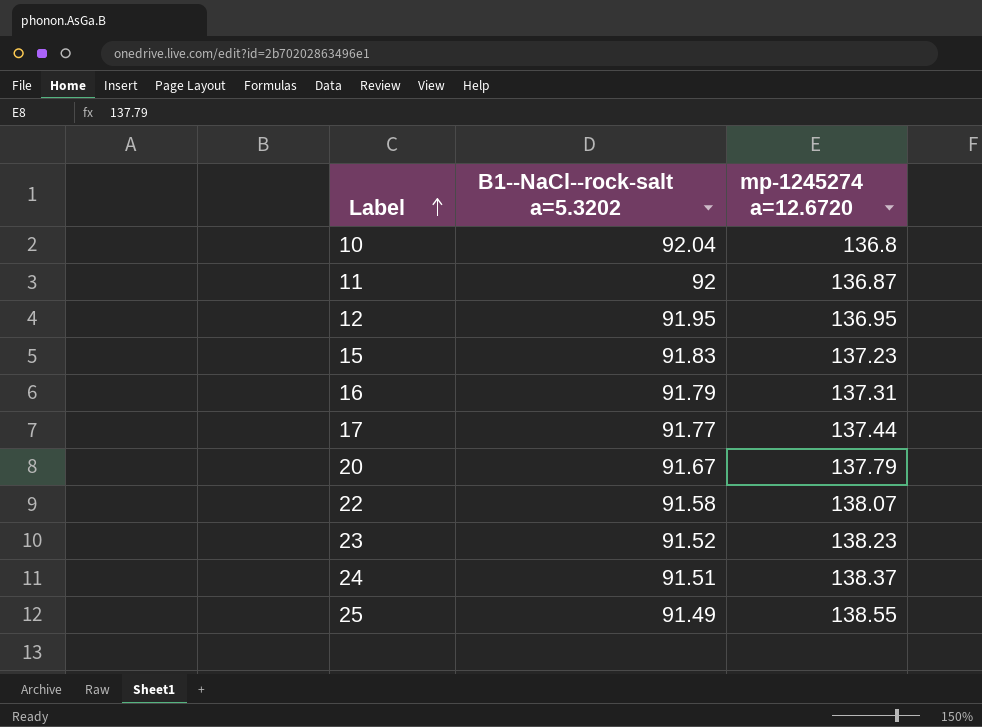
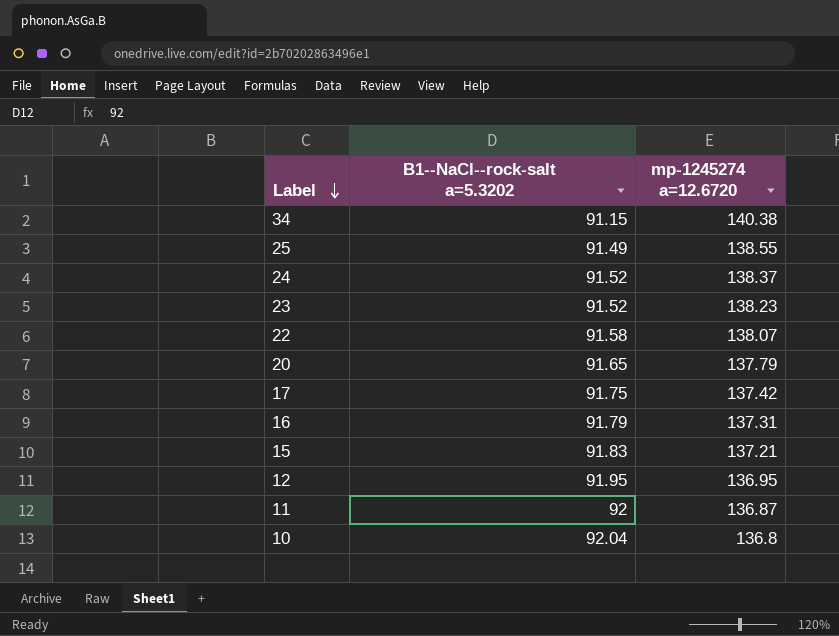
row order: Label ascending -> Label descending
row 34: none -> 91.15 | 140.38
24 | B1--NaCl--rock-salt a=5.3202: 91.51 -> 91.52
20 | B1--NaCl--rock-salt a=5.3202: 91.67 -> 91.65
17 | B1--NaCl--rock-salt a=5.3202: 91.77 -> 91.75
17 | mp-1245274 a=12.6720: 137.44 -> 137.42
15 | mp-1245274 a=12.6720: 137.23 -> 137.21

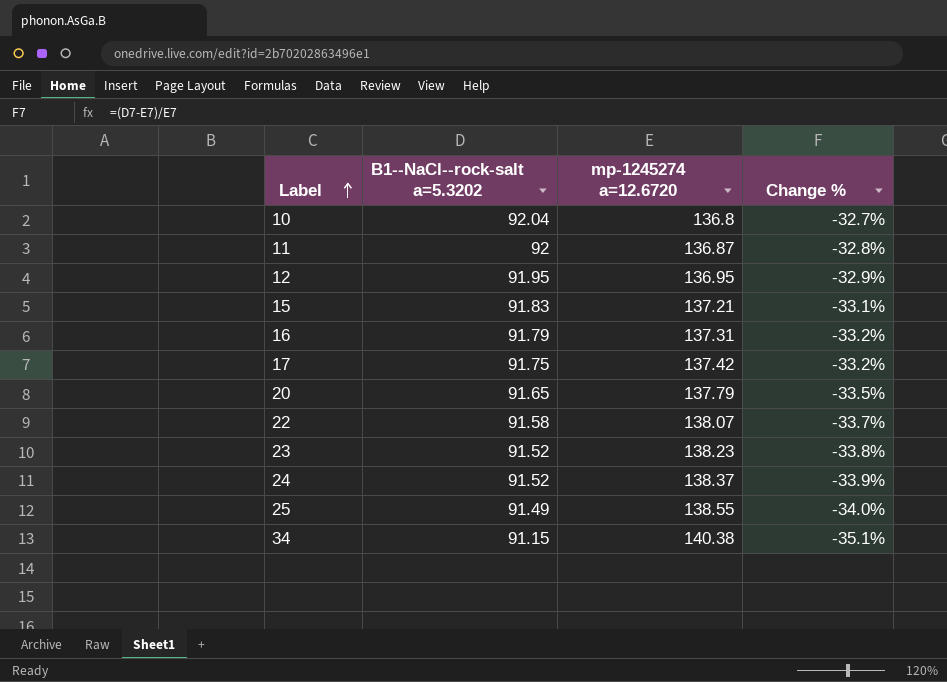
row order: Label descending -> Label ascending
column Change % | formula: none -> ([B1--NaCl--rock-salt a=5.3202] - [mp-1245274 a=12.6720]) / [mp-1245274 a=12.6720]

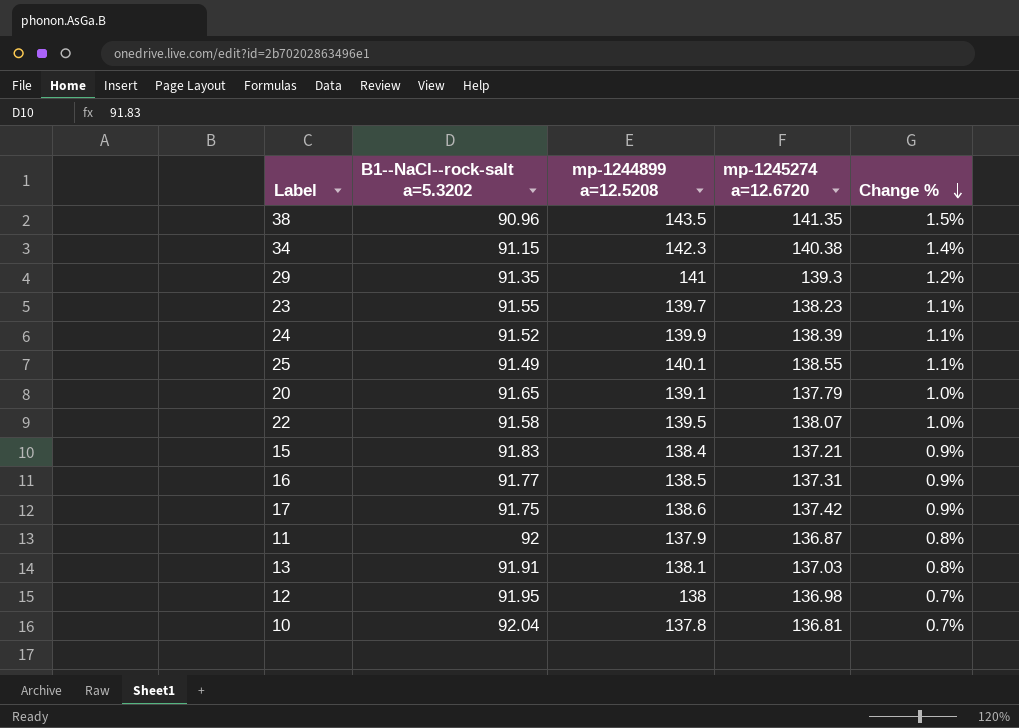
row order: Label ascending -> Change % descending
column mp-1244899 a=12.5208 | position: none -> 3
column Change % | formula: ([B1--NaCl--rock-salt a=5.3202] - [mp-1245274 a=12.6720]) / [mp-1245274 a=12.6720] -> ([mp-1244899 a=12.5208] - [mp-1245274 a=12.6720]) / [mp-1245274 a=12.6720]
row 38: none -> 90.96 | 143.5 | 141.35 | 1.5%
row 29: none -> 91.35 | 141 | 139.3 | 1.2%
23 | B1--NaCl--rock-salt a=5.3202: 91.52 -> 91.55
24 | mp-1245274 a=12.6720: 138.37 -> 138.39
16 | B1--NaCl--rock-salt a=5.3202: 91.79 -> 91.77
row 13: none -> 91.91 | 138.1 | 137.03 | 0.8%
12 | mp-1245274 a=12.6720: 136.95 -> 136.98
10 | mp-1245274 a=12.6720: 136.8 -> 136.81

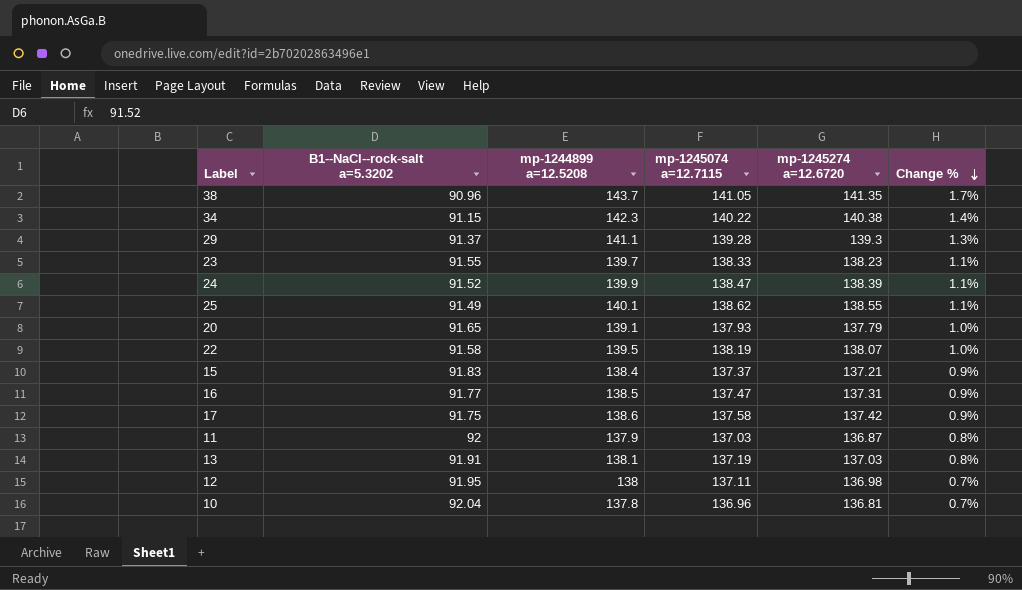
column mp-1245074 a=12.7115 | position: none -> 4
38 | mp-1244899 a=12.5208: 143.5 -> 143.7
38 | Change %: 1.5% -> 1.7%
29 | B1--NaCl--rock-salt a=5.3202: 91.35 -> 91.37
29 | mp-1244899 a=12.5208: 141 -> 141.1
29 | Change %: 1.2% -> 1.3%

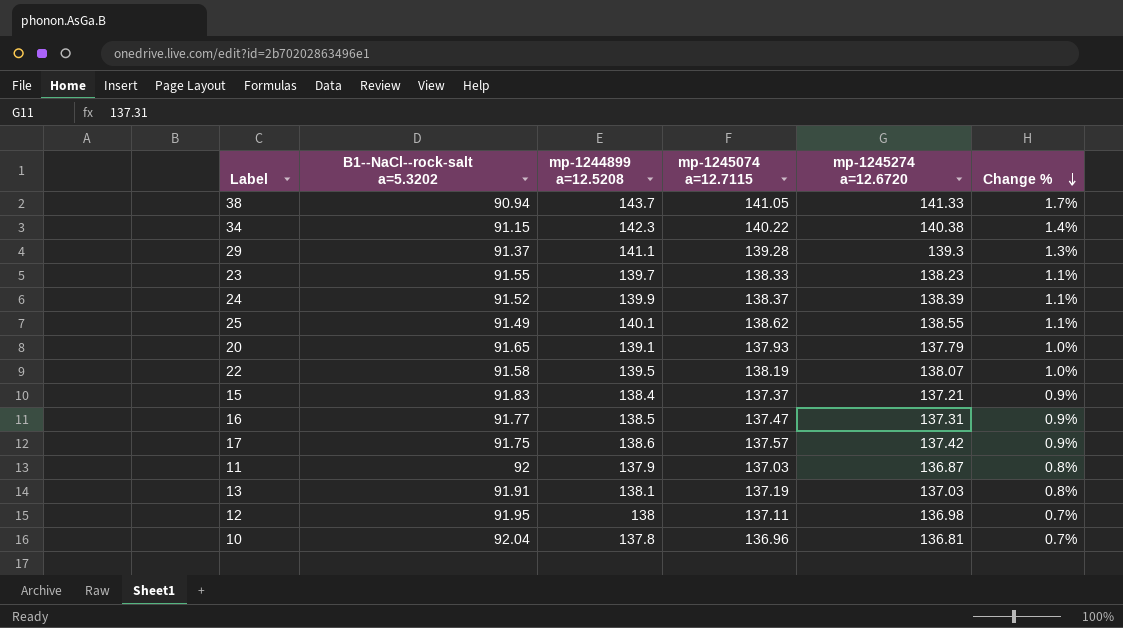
38 | B1--NaCl--rock-salt a=5.3202: 90.96 -> 90.94
38 | mp-1245274 a=12.6720: 141.35 -> 141.33
24 | mp-1245074 a=12.7115: 138.47 -> 138.37
17 | mp-1245074 a=12.7115: 137.58 -> 137.57

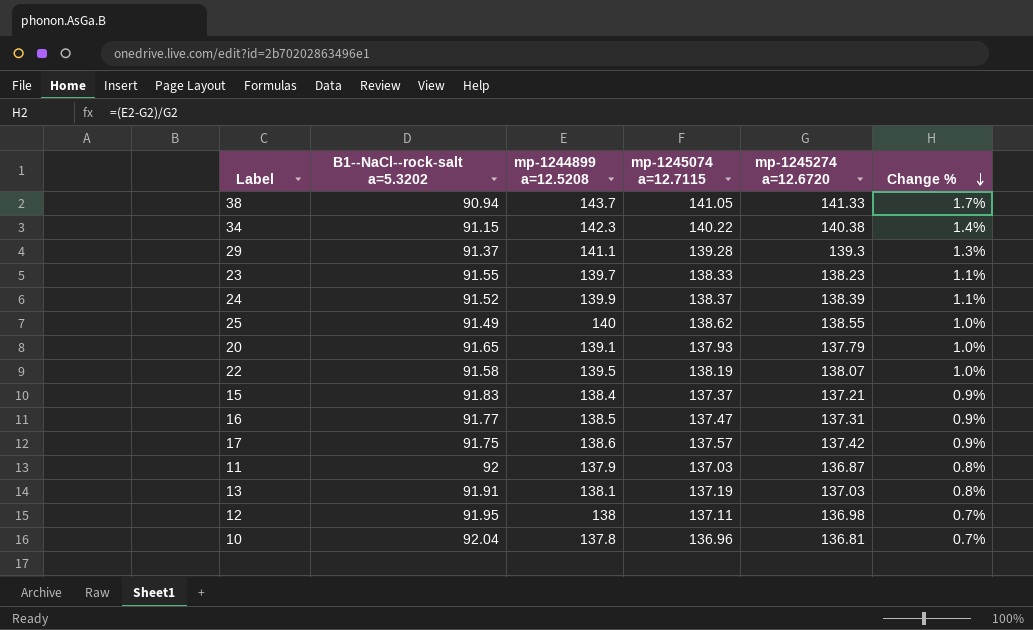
25 | mp-1244899 a=12.5208: 140.1 -> 140
25 | Change %: 1.1% -> 1.0%

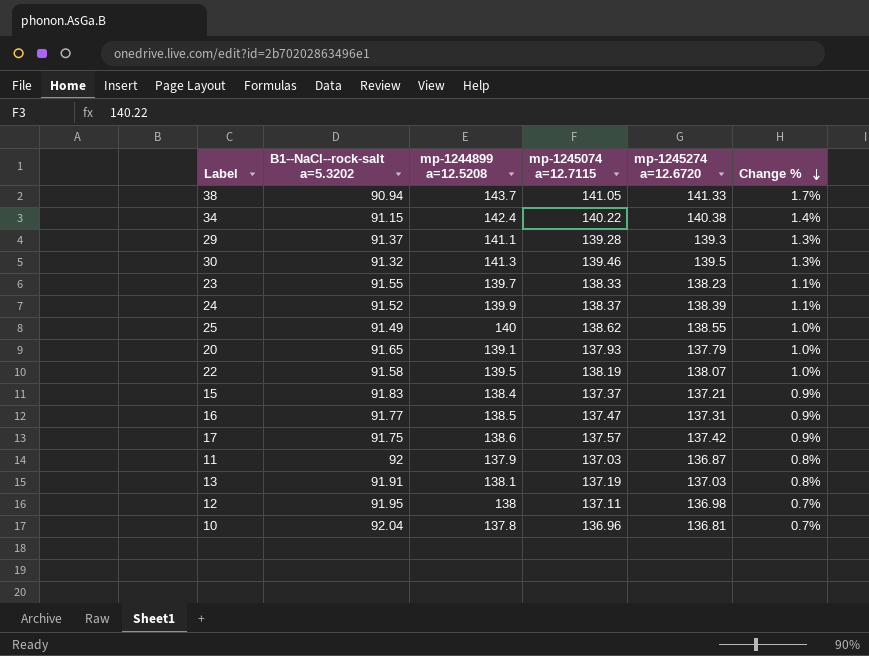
34 | mp-1244899 a=12.5208: 142.3 -> 142.4
row 30: none -> 91.32 | 141.3 | 139.46 | 139.5 | 1.3%

